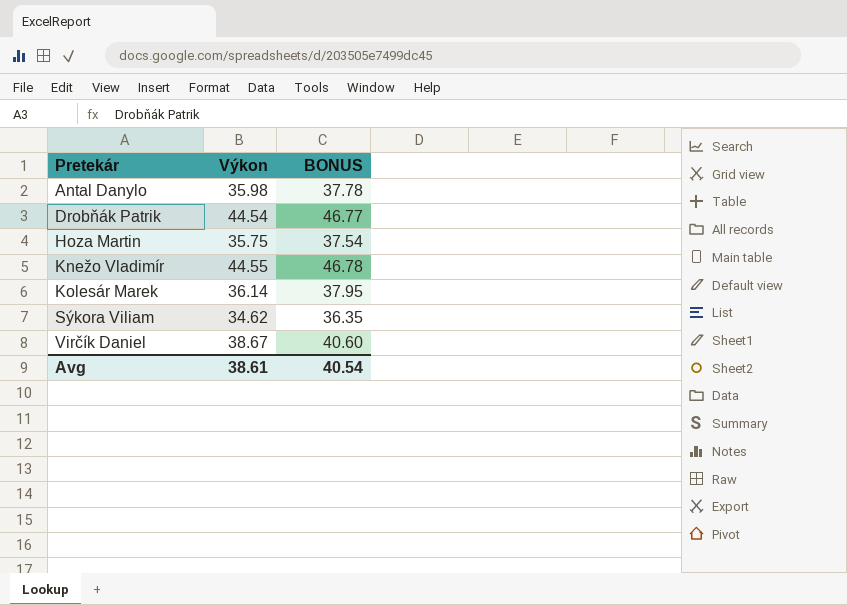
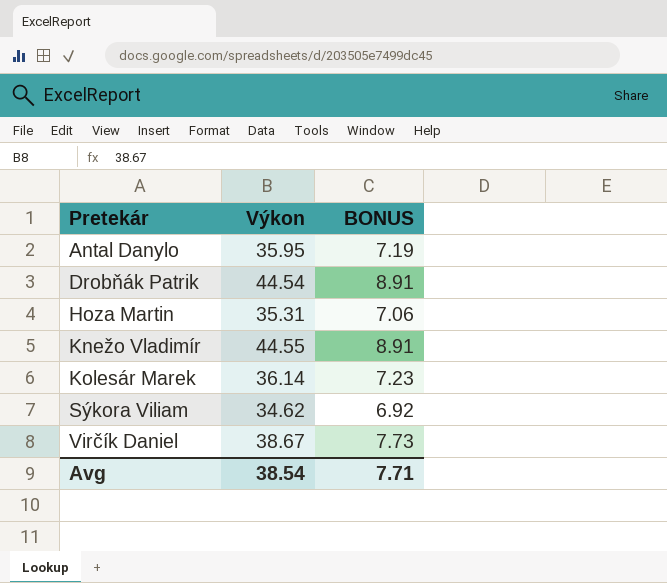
column BONUS | formula: [Výkon] * 1.05 -> [Výkon] * 0.2
Antal Danylo | Výkon: 35.98 -> 35.95
Hoza Martin | Výkon: 35.75 -> 35.31
Avg | Výkon: 38.61 -> 38.54
Avg | BONUS: 40.54 -> 7.71

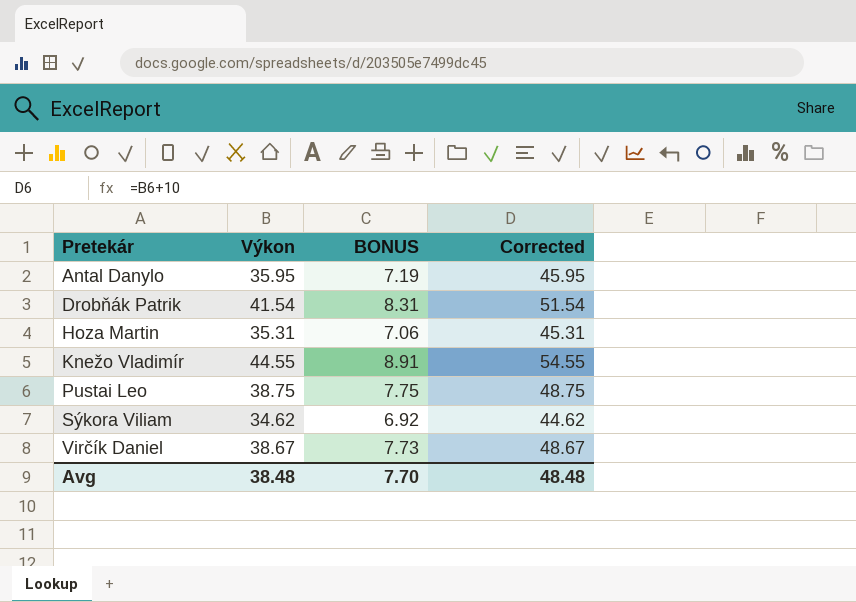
column Corrected | formula: none -> [Výkon] + 10
row Kolesár Marek: 36.14 | 7.23 -> none
Drobňák Patrik | Výkon: 44.54 -> 41.54
Drobňák Patrik | BONUS: 8.91 -> 8.31
row Pustai Leo: none -> 38.75 | 7.75 | 48.75
Avg | Výkon: 38.54 -> 38.48
Avg | BONUS: 7.71 -> 7.70

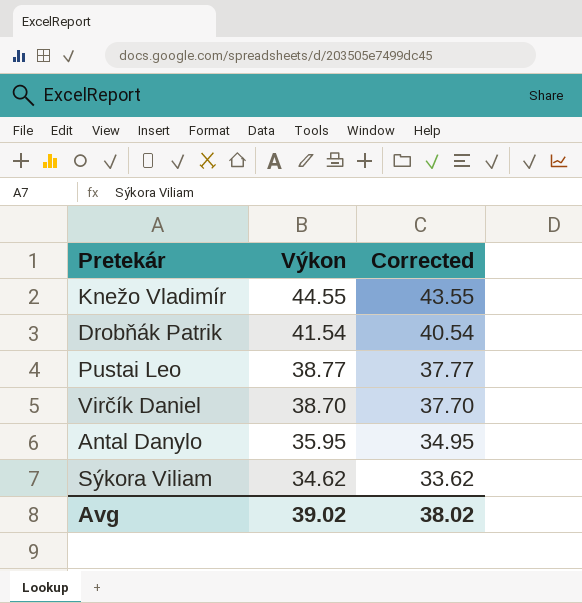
row order: Pretekár ascending -> Výkon descending
column BONUS | formula: [Výkon] * 0.2 -> none
column Corrected | formula: [Výkon] + 10 -> [Výkon] - 1
row Hoza Martin: 35.31 | 7.06 | 45.31 -> none
Pustai Leo | Výkon: 38.75 -> 38.77
Virčík Daniel | Výkon: 38.67 -> 38.70
Avg | Výkon: 38.48 -> 39.02
Avg | Corrected: 48.48 -> 38.02

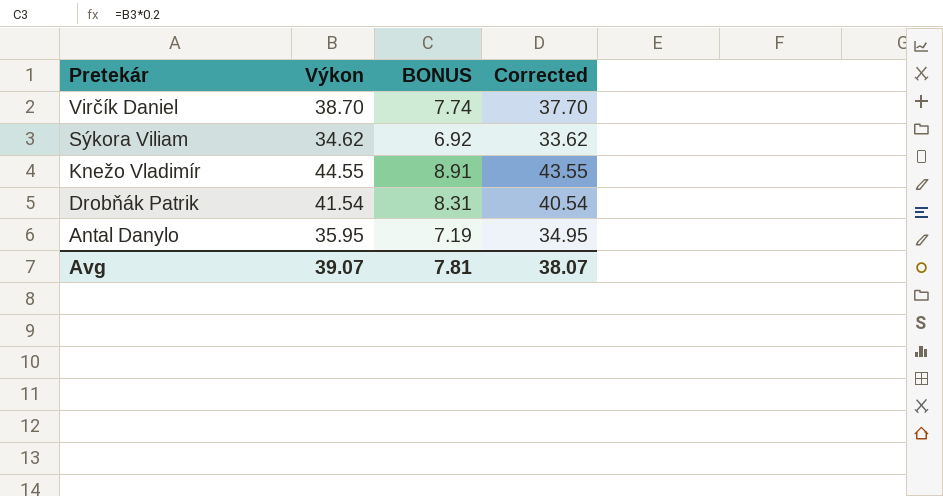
row order: Výkon descending -> Pretekár descending
column BONUS | formula: none -> [Výkon] * 0.2
row Pustai Leo: 38.77 | 37.77 -> none
Avg | Výkon: 39.02 -> 39.07
Avg | Corrected: 38.02 -> 38.07

